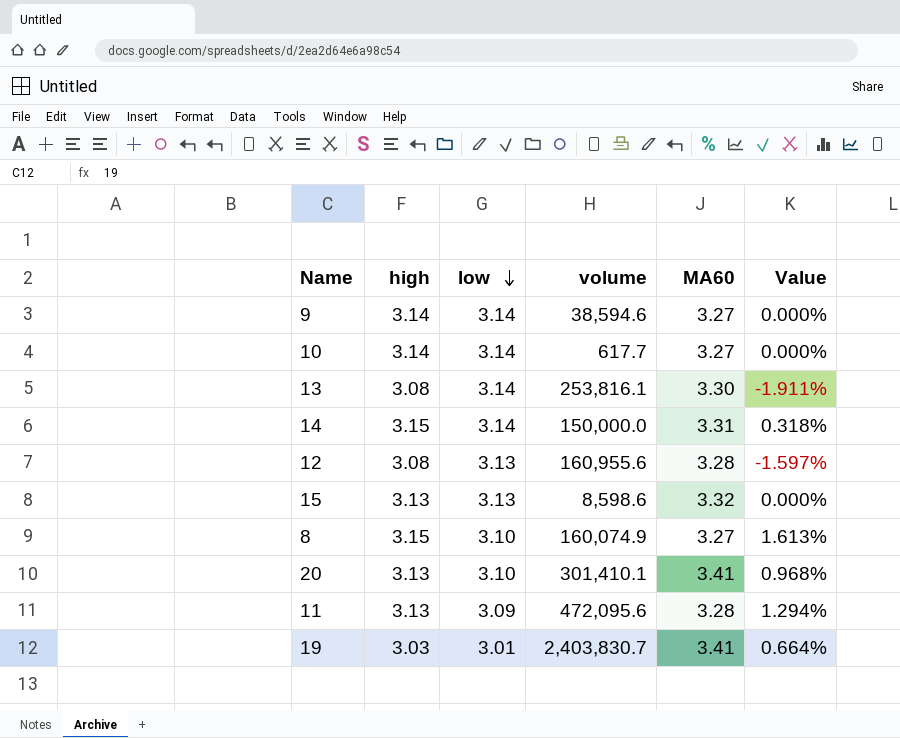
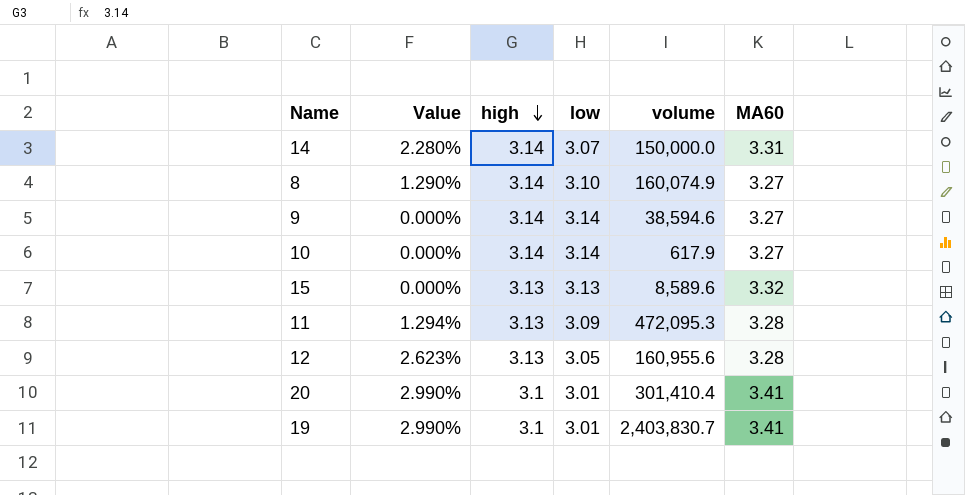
row order: low descending -> high descending
column Value | position: 6 -> 2
row 13: 3.08 | 3.14 | 253,816.1 | 3.30 | -1.911% -> none
14 | Value: 0.318% -> 2.280%
14 | high: 3.15 -> 3.14
14 | low: 3.14 -> 3.07
8 | Value: 1.613% -> 1.290%
8 | high: 3.15 -> 3.14
10 | volume: 617.7 -> 617.9
15 | volume: 8,598.6 -> 8,589.6
11 | volume: 472,095.6 -> 472,095.3
12 | Value: -1.597% -> 2.623%
12 | high: 3.08 -> 3.13
12 | low: 3.13 -> 3.05
20 | Value: 0.968% -> 2.990%
20 | high: 3.13 -> 3.1
20 | low: 3.10 -> 3.01
20 | volume: 301,410.1 -> 301,410.4
19 | Value: 0.664% -> 2.990%
19 | high: 3.03 -> 3.1

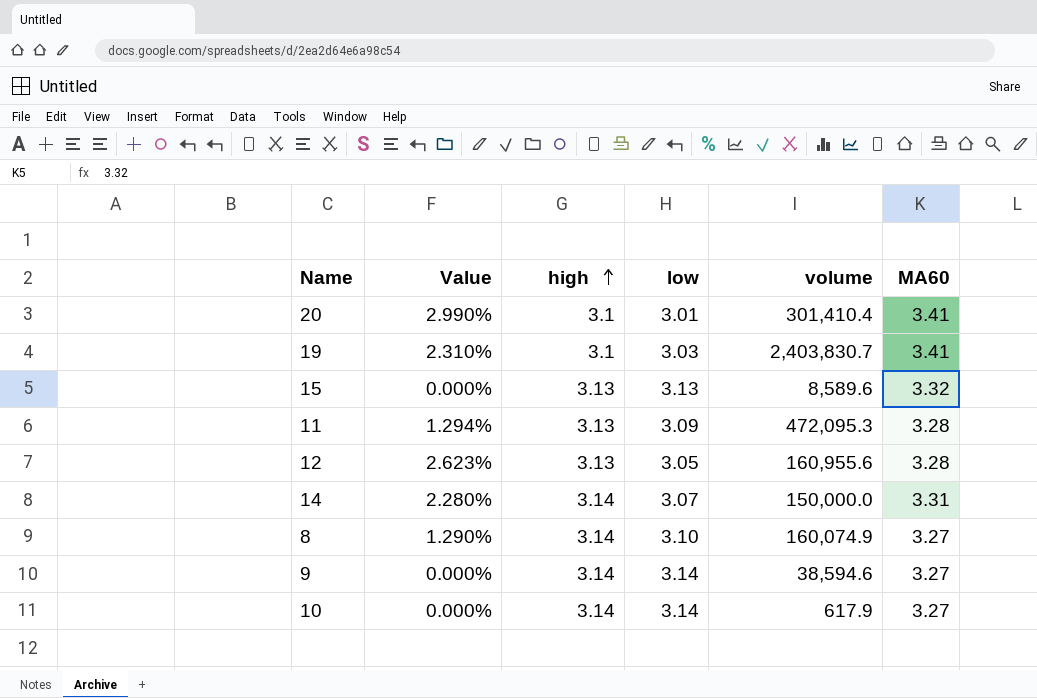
row order: high descending -> high ascending
19 | Value: 2.990% -> 2.310%
19 | low: 3.01 -> 3.03

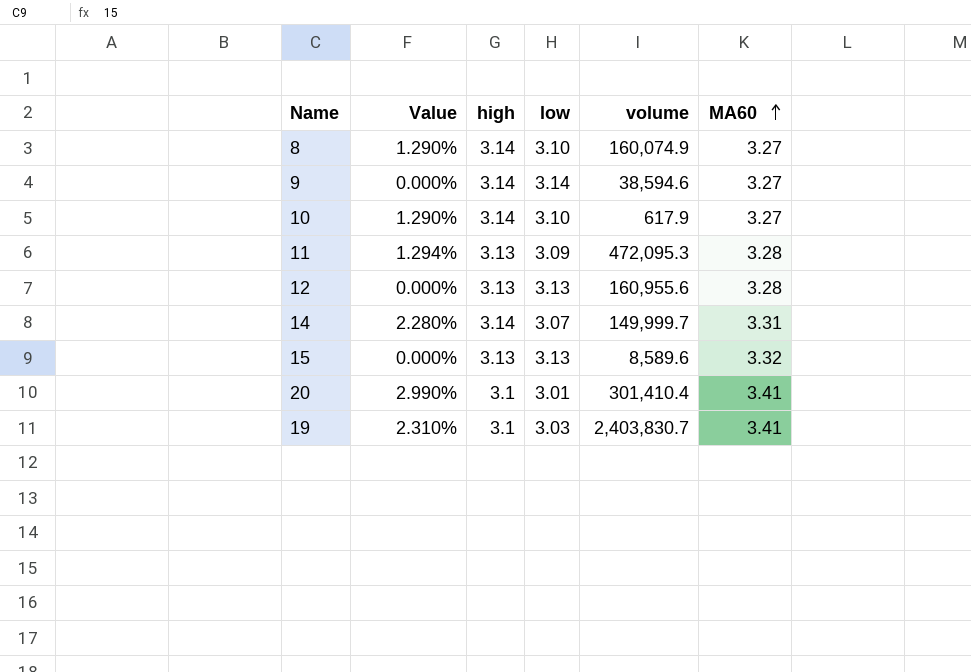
row order: high ascending -> MA60 ascending
10 | Value: 0.000% -> 1.290%
10 | low: 3.14 -> 3.10
12 | Value: 2.623% -> 0.000%
12 | low: 3.05 -> 3.13
14 | volume: 150,000.0 -> 149,999.7

